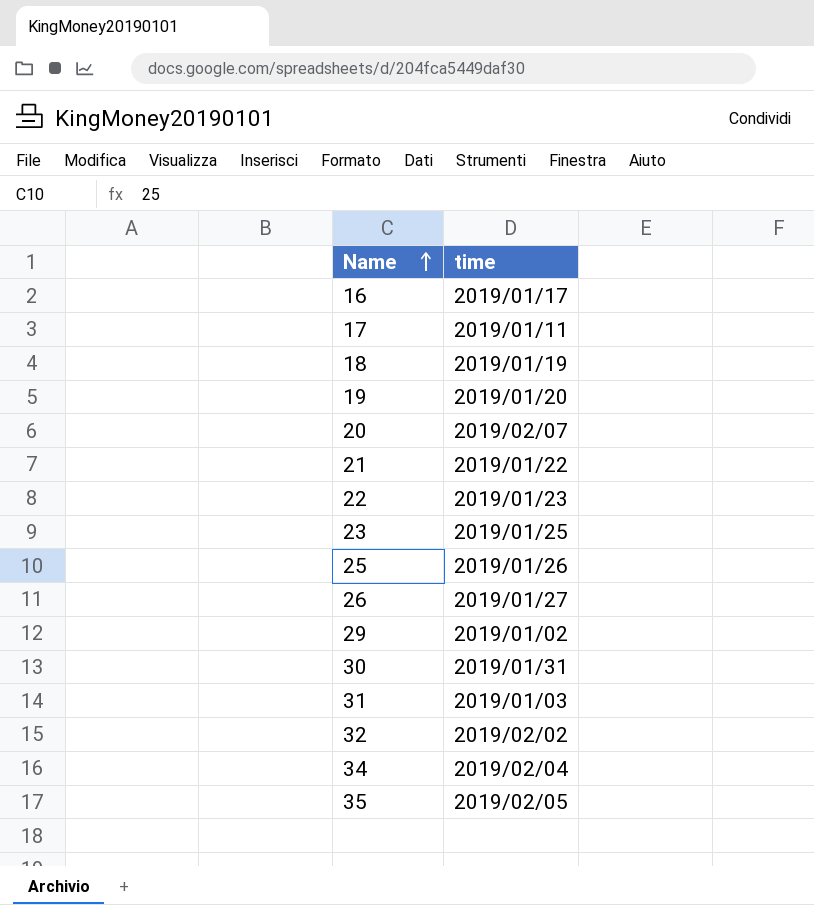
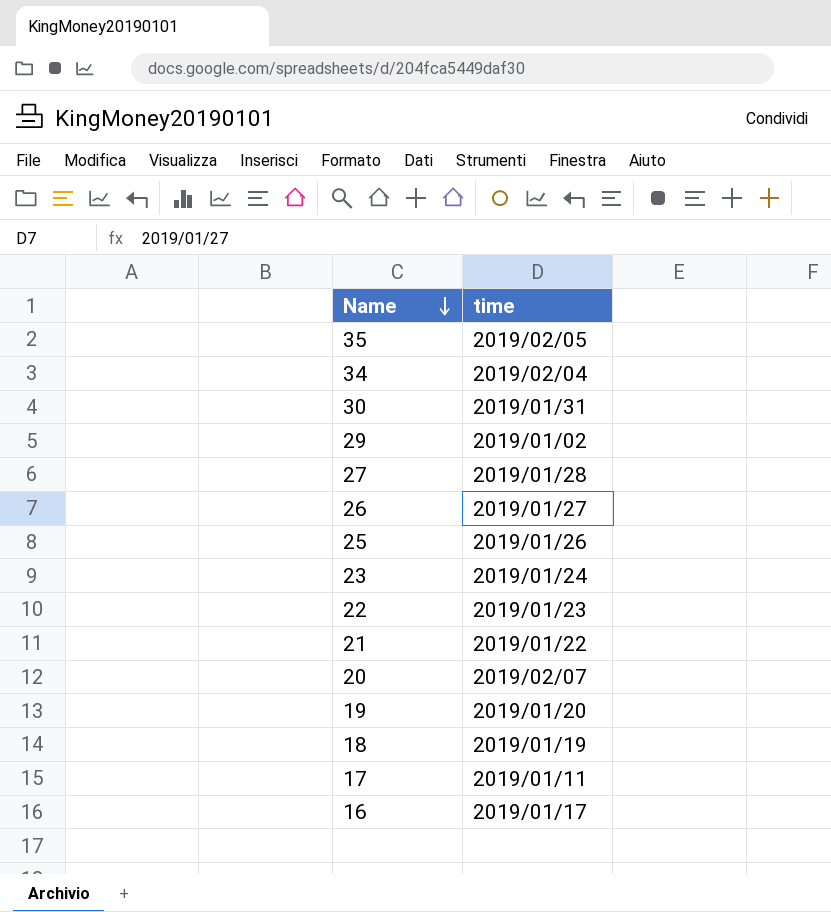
row order: Name ascending -> Name descending
row 31: 2019/01/03 -> none
row 32: 2019/02/02 -> none
row 27: none -> 2019/01/28
23 | time: 2019/01/25 -> 2019/01/24

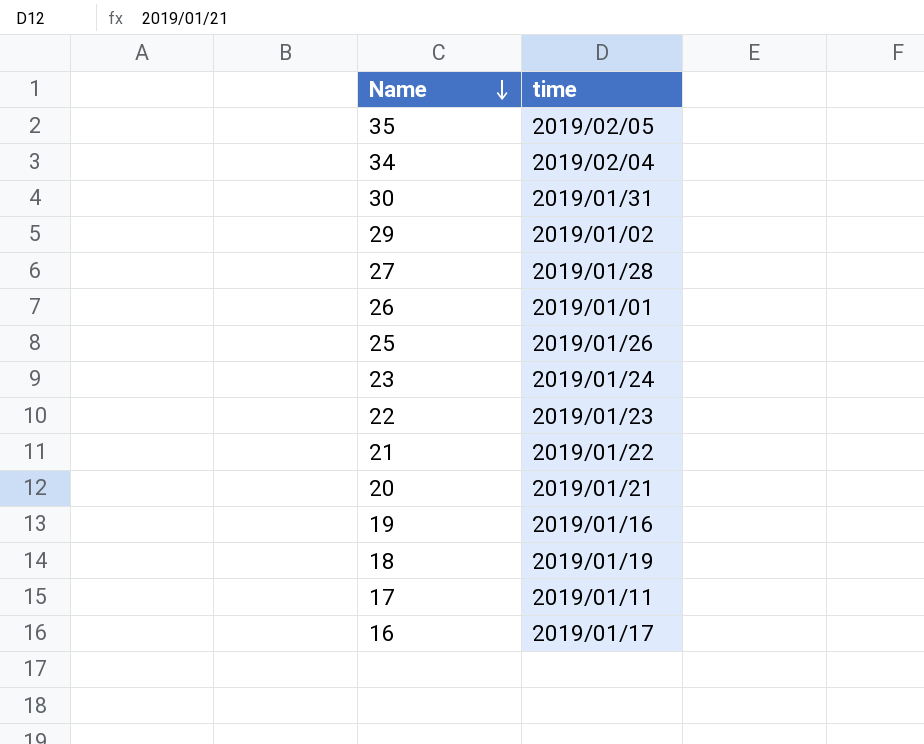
26 | time: 2019/01/27 -> 2019/01/01
20 | time: 2019/02/07 -> 2019/01/21
19 | time: 2019/01/20 -> 2019/01/16

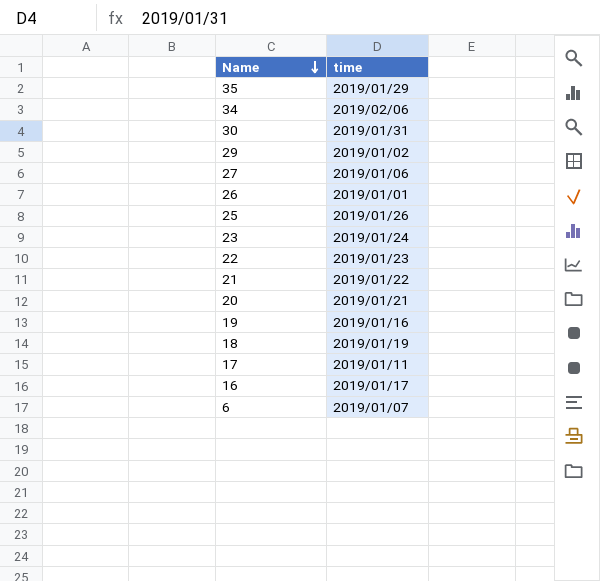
35 | time: 2019/02/05 -> 2019/01/29
34 | time: 2019/02/04 -> 2019/02/06
27 | time: 2019/01/28 -> 2019/01/06
row 6: none -> 2019/01/07

